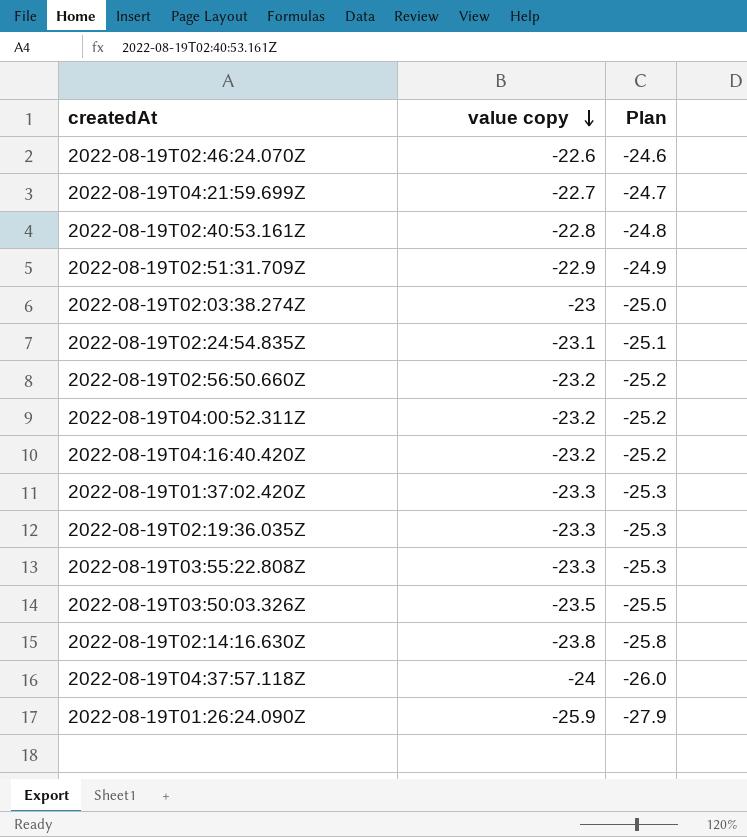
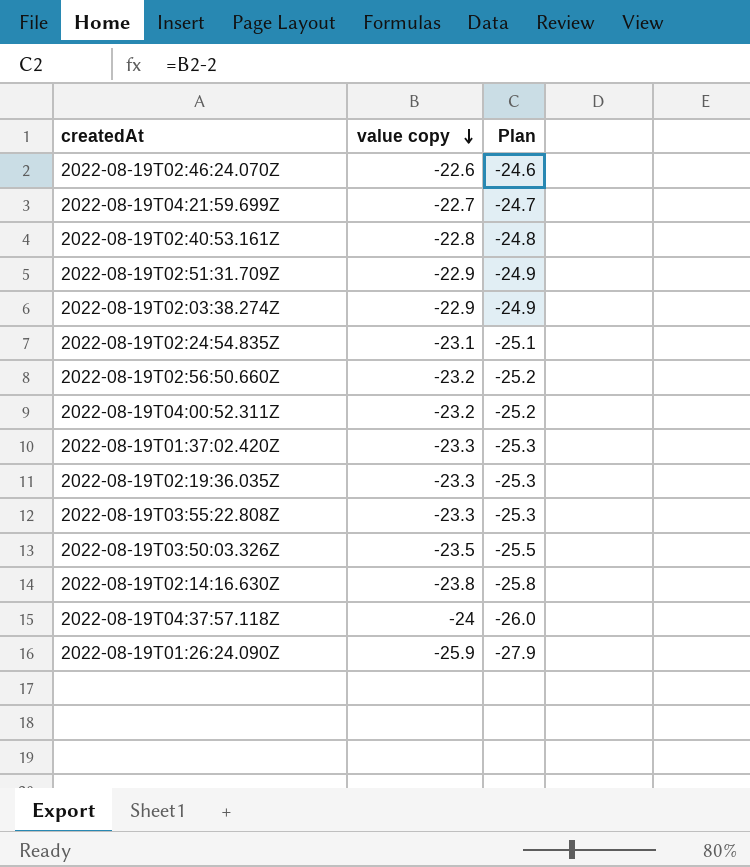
row 2022-08-19T04:16:40.420Z: -23.2 | -25.2 -> none
2022-08-19T02:03:38.274Z | value copy: -23 -> -22.9
2022-08-19T02:03:38.274Z | Plan: -25.0 -> -24.9

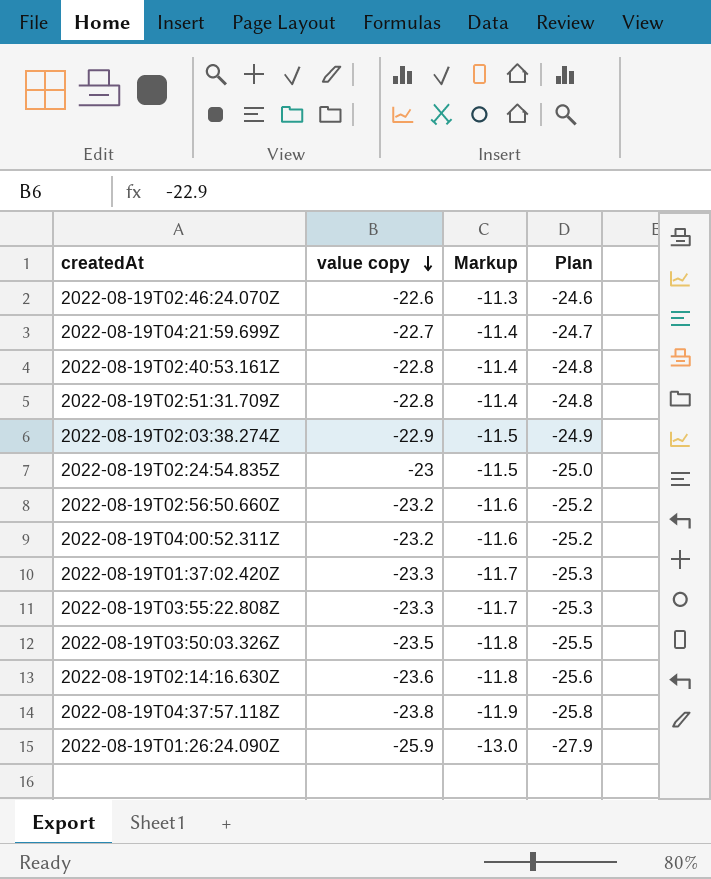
column Markup | formula: none -> [value copy] * 0.5
row 2022-08-19T02:19:36.035Z: -23.3 | -25.3 -> none
2022-08-19T02:51:31.709Z | value copy: -22.9 -> -22.8
2022-08-19T02:51:31.709Z | Plan: -24.9 -> -24.8
2022-08-19T02:24:54.835Z | value copy: -23.1 -> -23
2022-08-19T02:24:54.835Z | Plan: -25.1 -> -25.0
2022-08-19T02:14:16.630Z | value copy: -23.8 -> -23.6
2022-08-19T02:14:16.630Z | Plan: -25.8 -> -25.6
2022-08-19T04:37:57.118Z | value copy: -24 -> -23.8
2022-08-19T04:37:57.118Z | Plan: -26.0 -> -25.8

